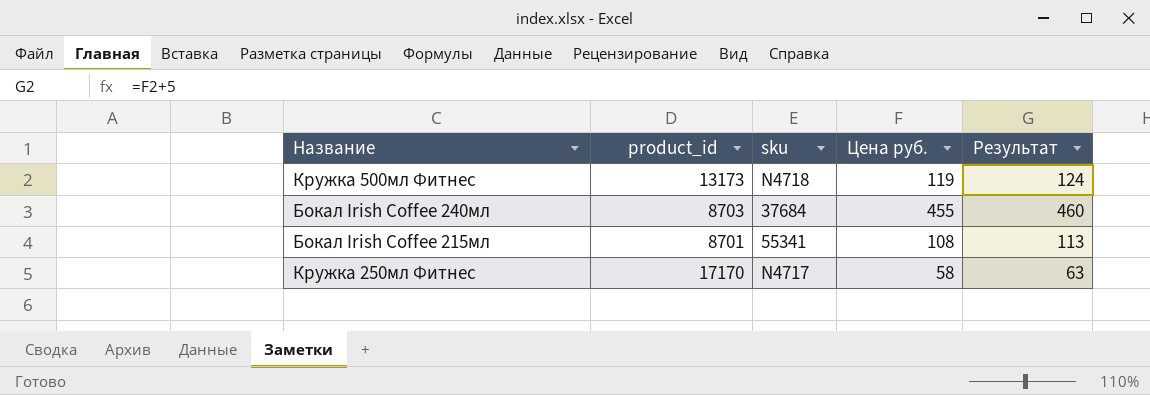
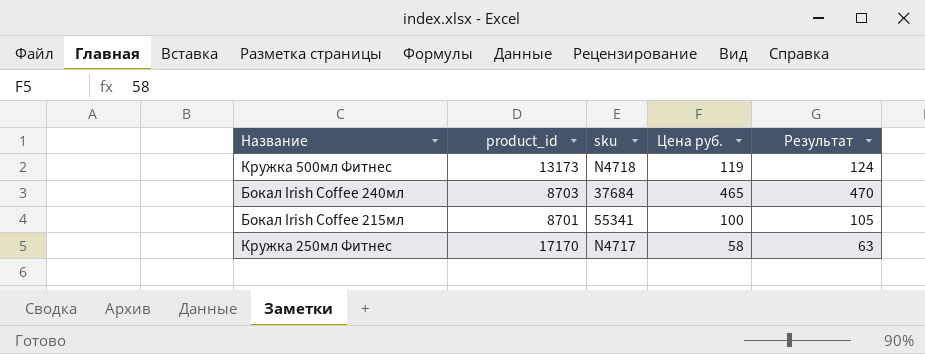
Бокал Irish Coffee 240мл | Цена руб.: 455 -> 465
Бокал Irish Coffee 240мл | Результат: 460 -> 470
Бокал Irish Coffee 215мл | Цена руб.: 108 -> 100
Бокал Irish Coffee 215мл | Результат: 113 -> 105

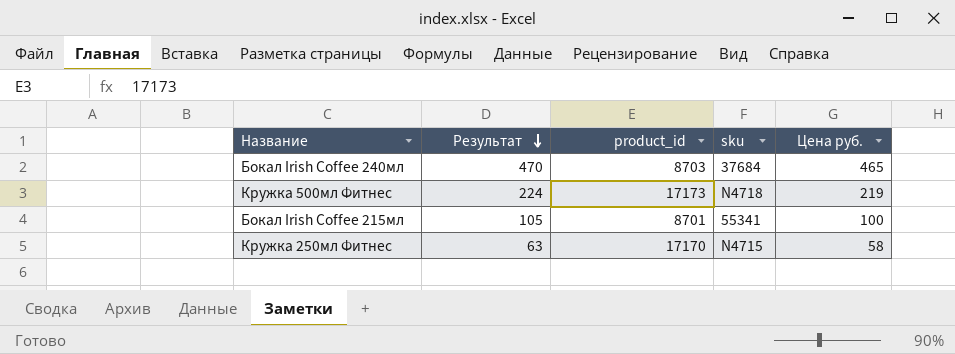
row order: none -> Результат descending
column Результат | position: 5 -> 2
Кружка 500мл Фитнес | Результат: 124 -> 224
Кружка 500мл Фитнес | product_id: 13173 -> 17173
Кружка 500мл Фитнес | Цена руб.: 119 -> 219
Кружка 250мл Фитнес | sku: N4717 -> N4715

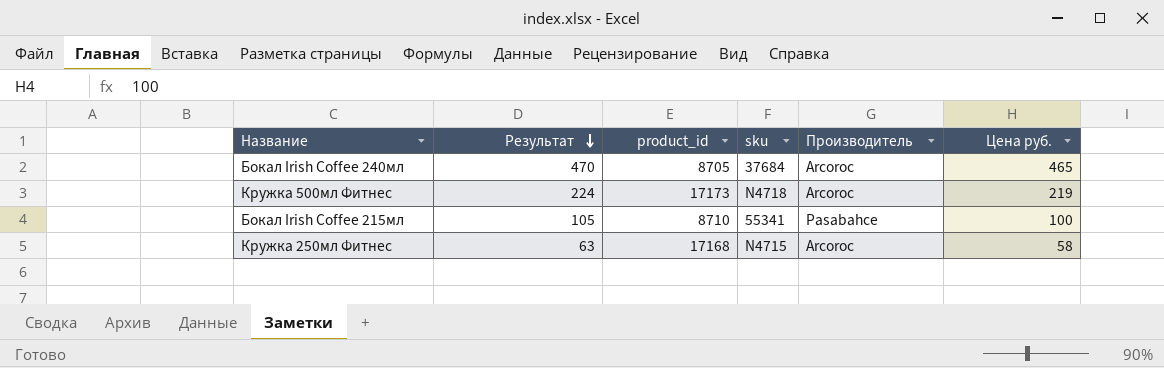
column Производитель | position: none -> 5
Бокал Irish Coffee 240мл | product_id: 8703 -> 8705
Бокал Irish Coffee 215мл | product_id: 8701 -> 8710
Кружка 250мл Фитнес | product_id: 17170 -> 17168

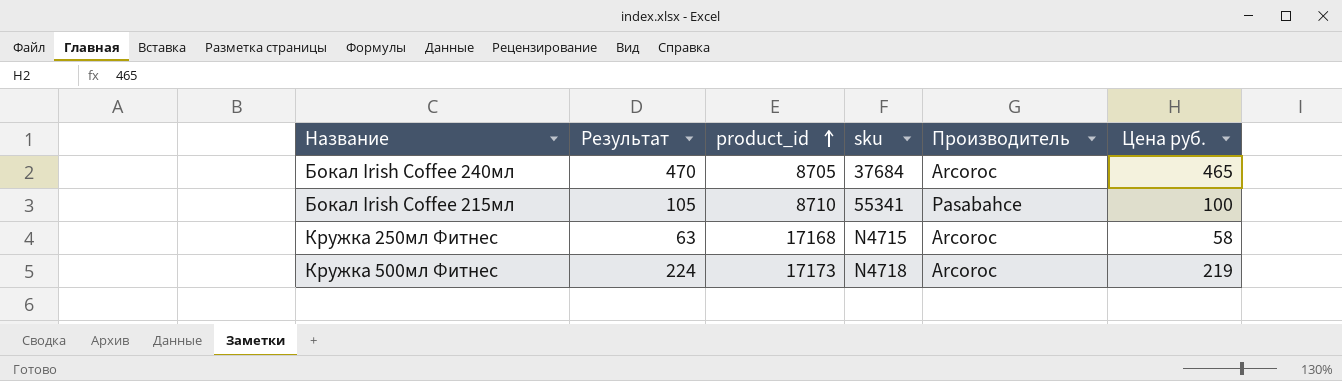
row order: Результат descending -> product_id ascending

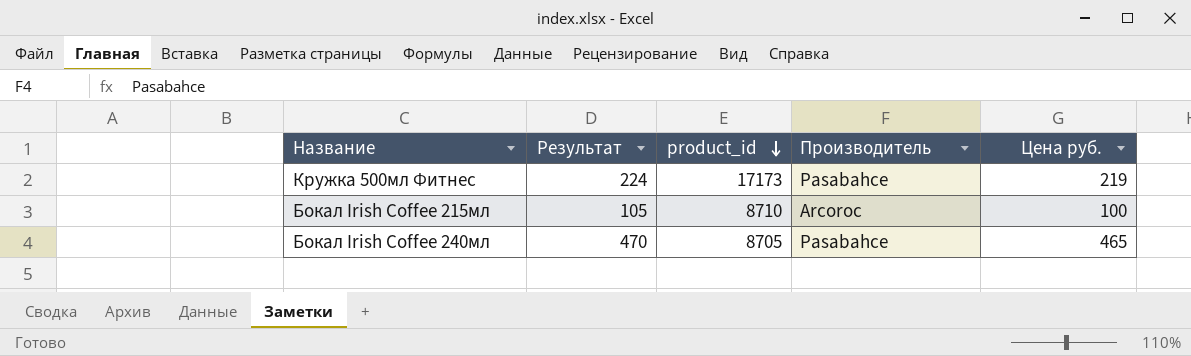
row order: product_id ascending -> product_id descending
column sku | position: 4 -> none
row Кружка 250мл Фитнес: 63 | 17168 | N4715 | Arcoroc | 58 -> none
Кружка 500мл Фитнес | Производитель: Arcoroc -> Pasabahce
Бокал Irish Coffee 215мл | Производитель: Pasabahce -> Arcoroc
Бокал Irish Coffee 240мл | Производитель: Arcoroc -> Pasabahce

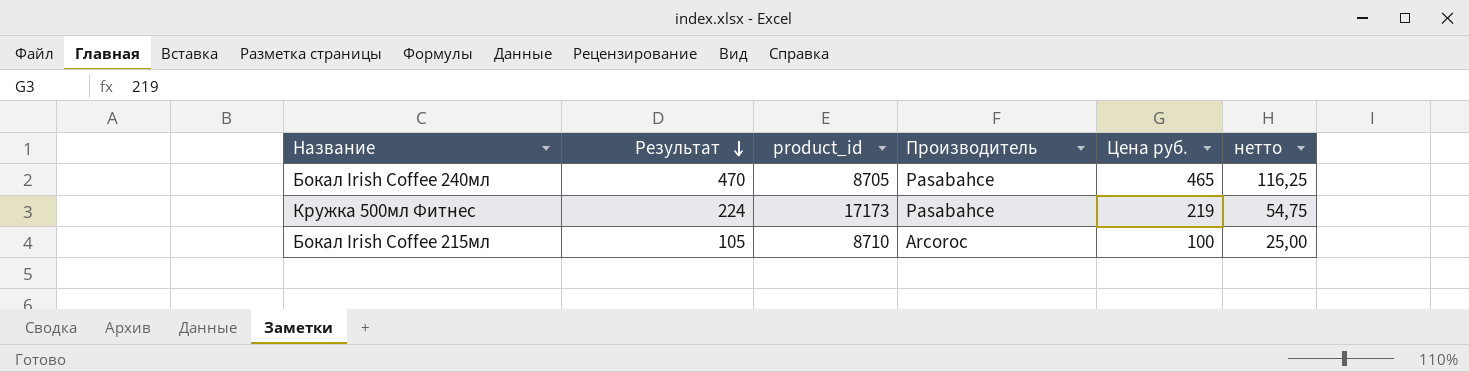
row order: product_id descending -> Результат descending
column нетто | formula: none -> [Цена руб.] * 0,25

